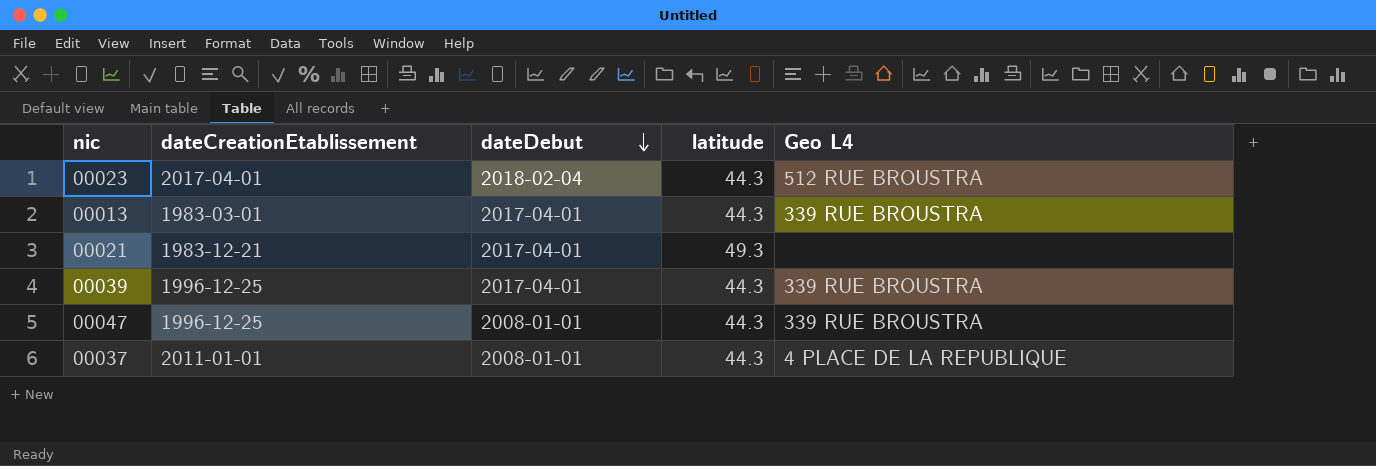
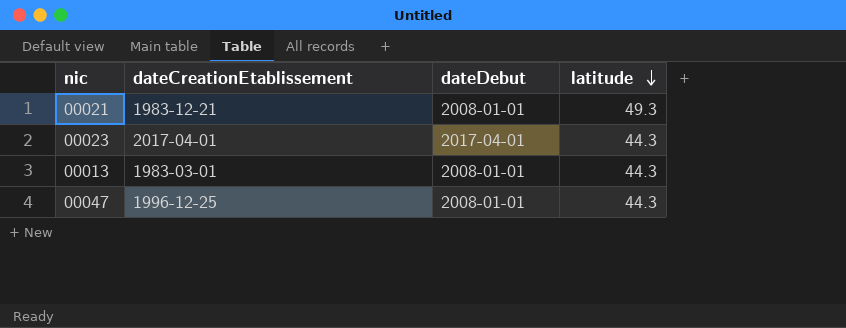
row order: dateDebut descending -> latitude descending
column Geo L4 | position: 5 -> none
row 00039: 1996-12-25 | 2017-04-01 | 44.3 | 339 RUE BROUSTRA -> none
row 00037: 2011-01-01 | 2008-01-01 | 44.3 | 4 PLACE DE LA REPUBLIQUE -> none
00021 | dateDebut: 2017-04-01 -> 2008-01-01
00023 | dateDebut: 2018-02-04 -> 2017-04-01
00013 | dateDebut: 2017-04-01 -> 2008-01-01

